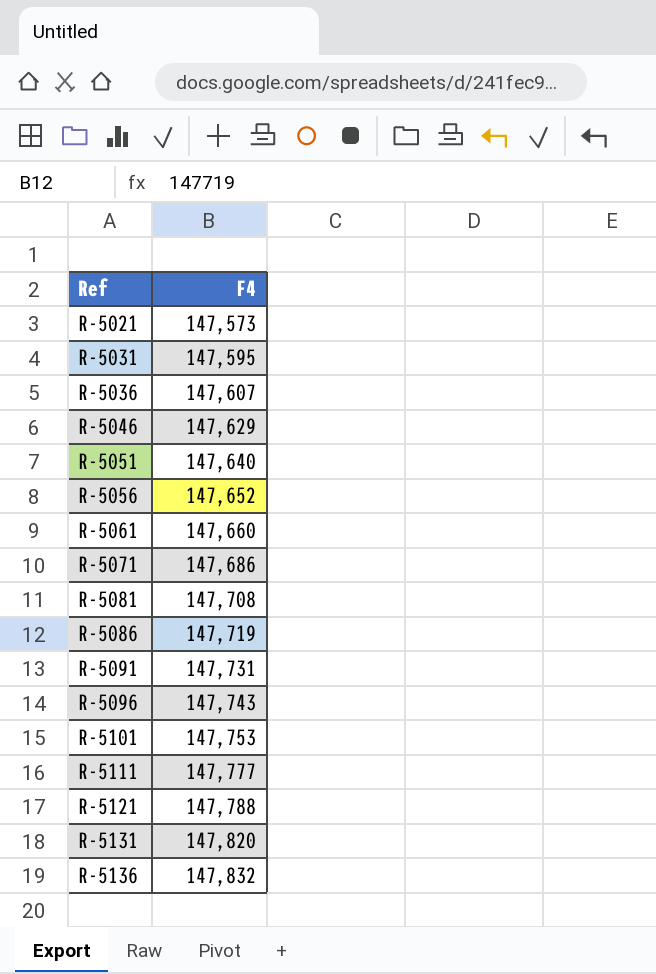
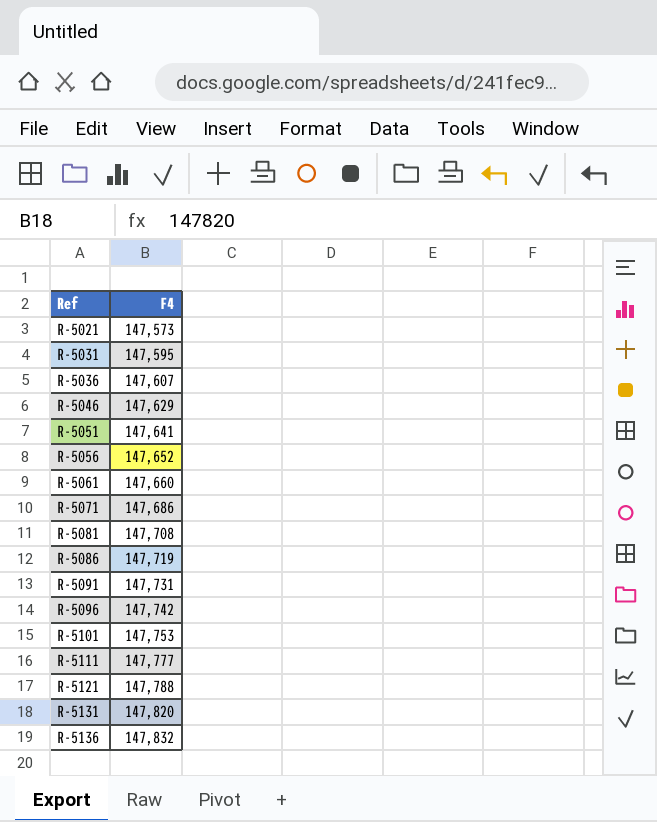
R-5051 | F4: 147,640 -> 147,641
R-5096 | F4: 147,743 -> 147,742

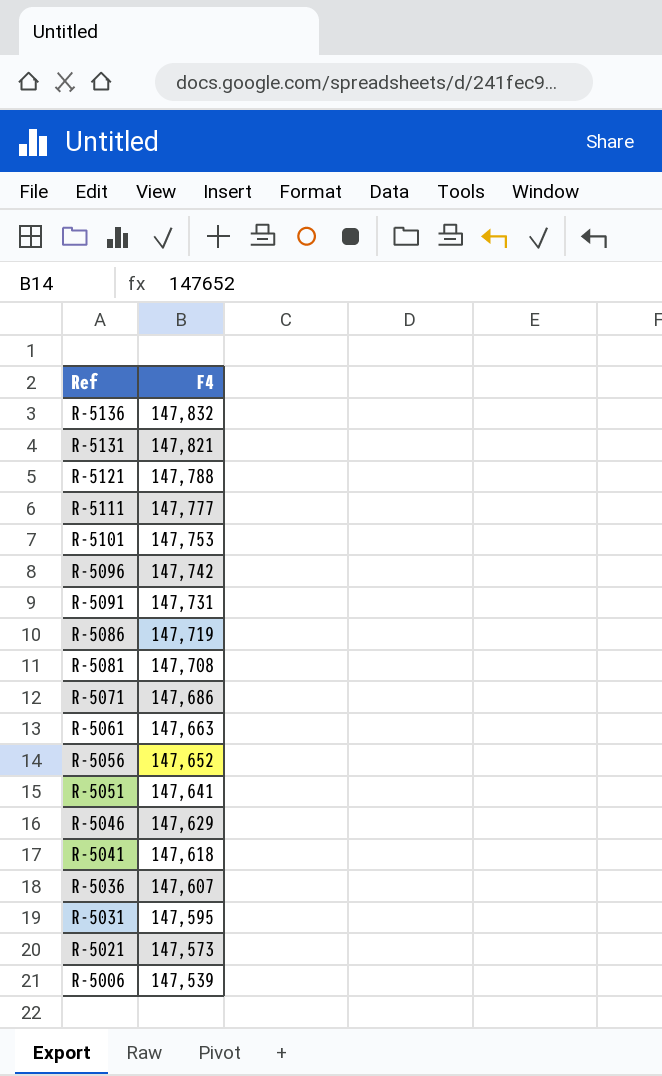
row order: Ref ascending -> Ref descending
R-5131 | F4: 147,820 -> 147,821
R-5061 | F4: 147,660 -> 147,663
row R-5041: none -> 147,618
row R-5006: none -> 147,539

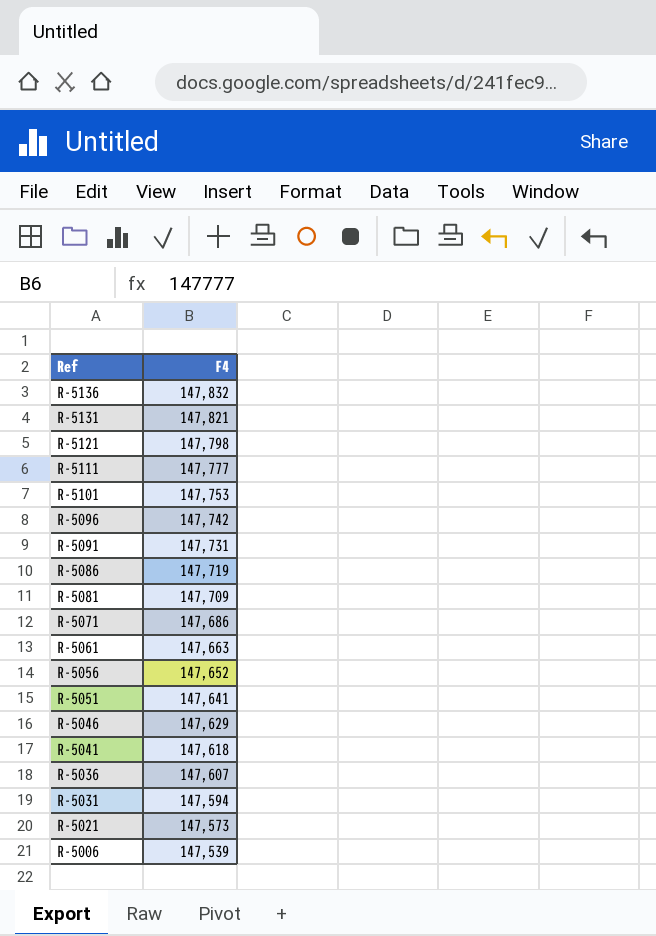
R-5121 | F4: 147,788 -> 147,798
R-5081 | F4: 147,708 -> 147,709
R-5031 | F4: 147,595 -> 147,594

